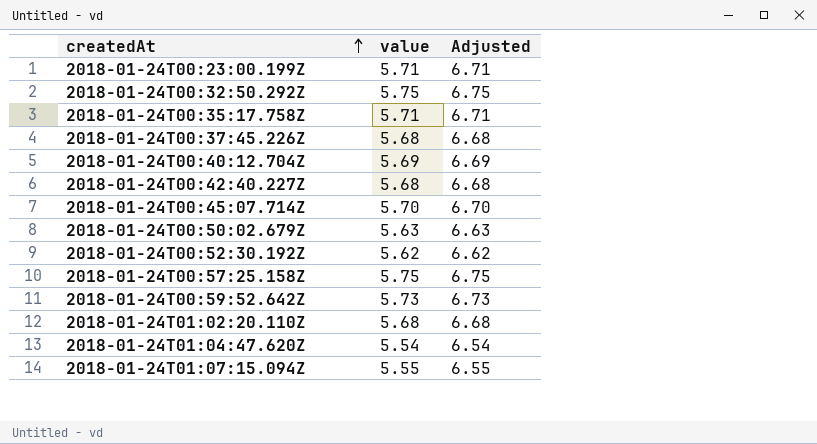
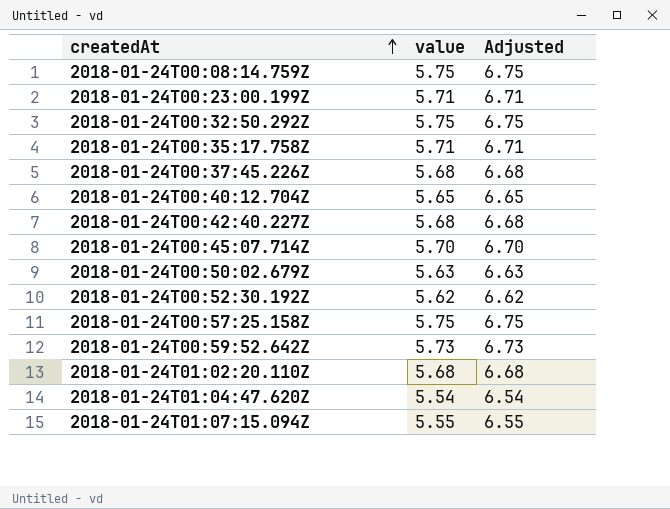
row 2018-01-24T00:08:14.759Z: none -> 5.75 | 6.75
2018-01-24T00:40:12.704Z | value: 5.69 -> 5.65
2018-01-24T00:40:12.704Z | Adjusted: 6.69 -> 6.65

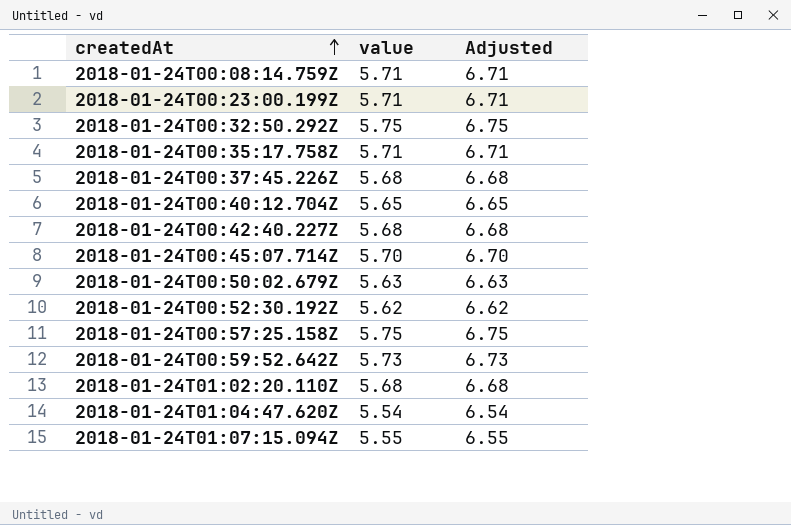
2018-01-24T00:08:14.759Z | value: 5.75 -> 5.71
2018-01-24T00:08:14.759Z | Adjusted: 6.75 -> 6.71

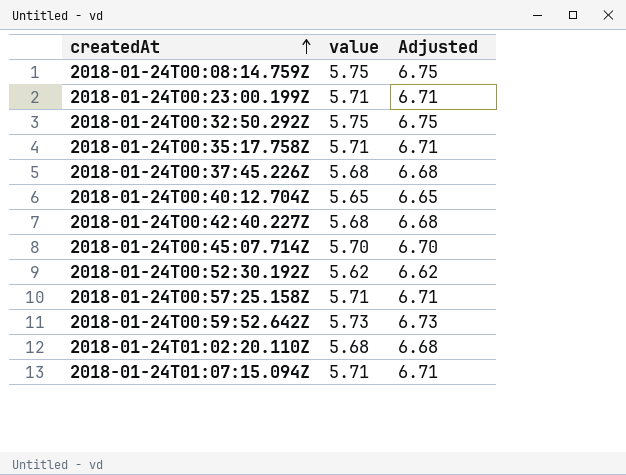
row 2018-01-24T00:50:02.679Z: 5.63 | 6.63 -> none
row 2018-01-24T01:04:47.620Z: 5.54 | 6.54 -> none
2018-01-24T00:08:14.759Z | value: 5.71 -> 5.75
2018-01-24T00:08:14.759Z | Adjusted: 6.71 -> 6.75
2018-01-24T00:57:25.158Z | value: 5.75 -> 5.71
2018-01-24T00:57:25.158Z | Adjusted: 6.75 -> 6.71
2018-01-24T01:07:15.094Z | value: 5.55 -> 5.71
2018-01-24T01:07:15.094Z | Adjusted: 6.55 -> 6.71

